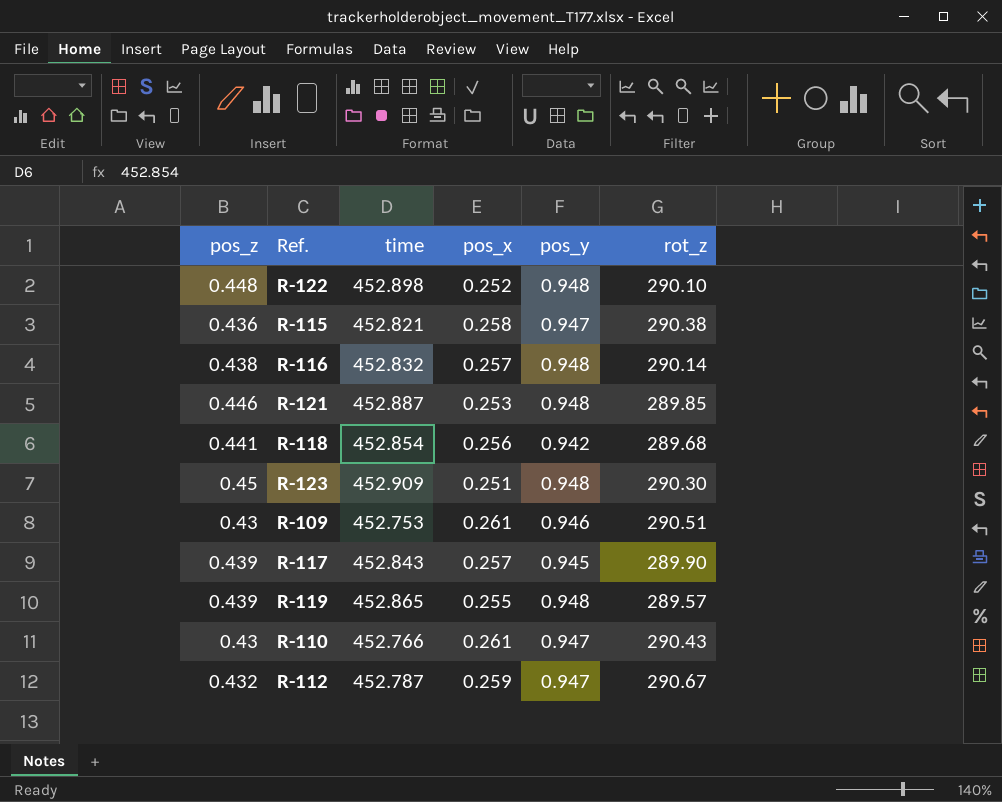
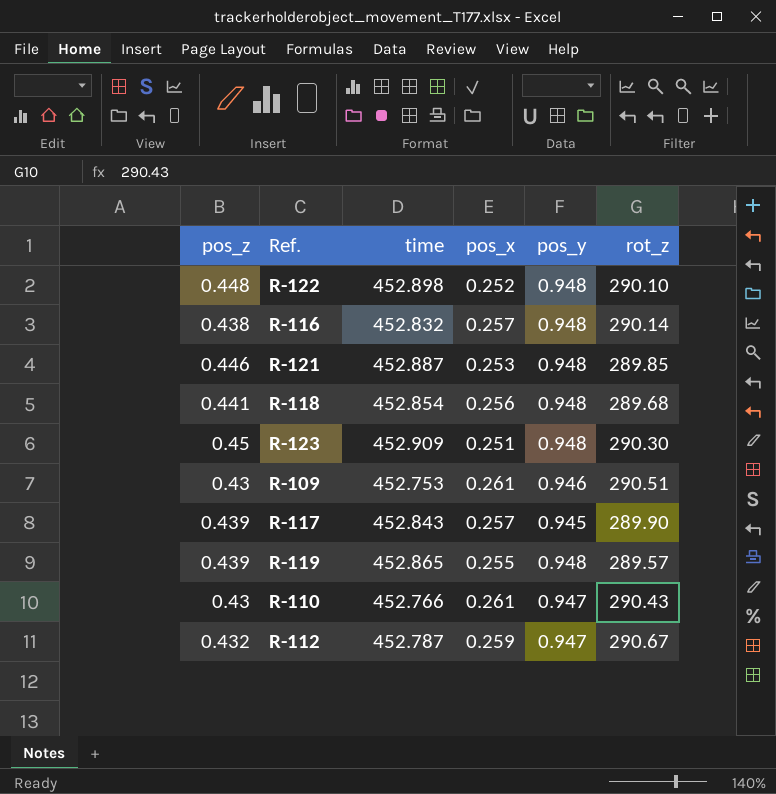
row R-115: 0.436 | 452.821 | 0.258 | 0.947 | 290.38 -> none
R-118 | pos_y: 0.942 -> 0.948

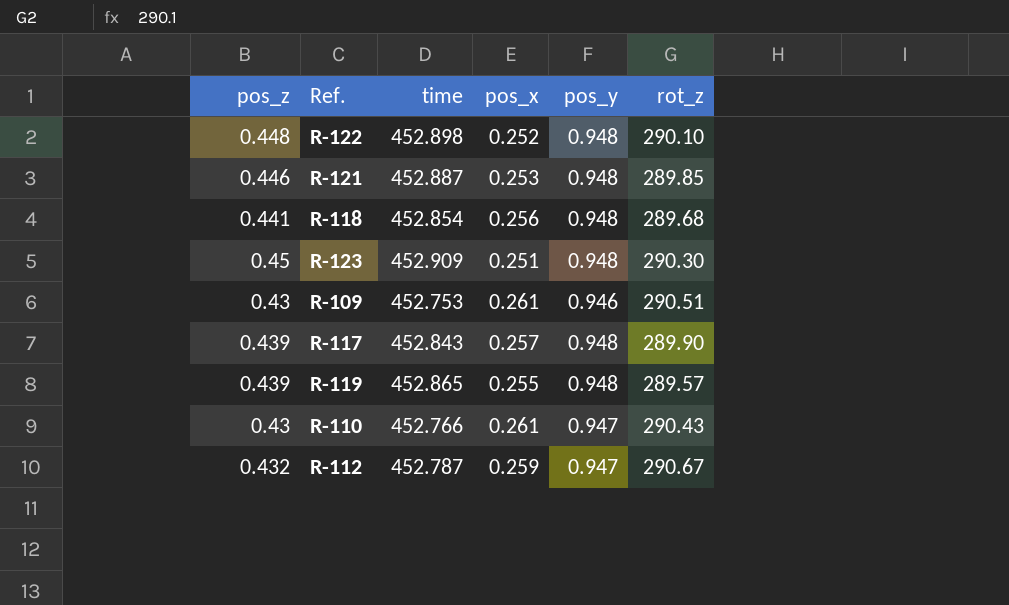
row R-116: 0.438 | 452.832 | 0.257 | 0.948 | 290.14 -> none
R-117 | pos_y: 0.945 -> 0.948

